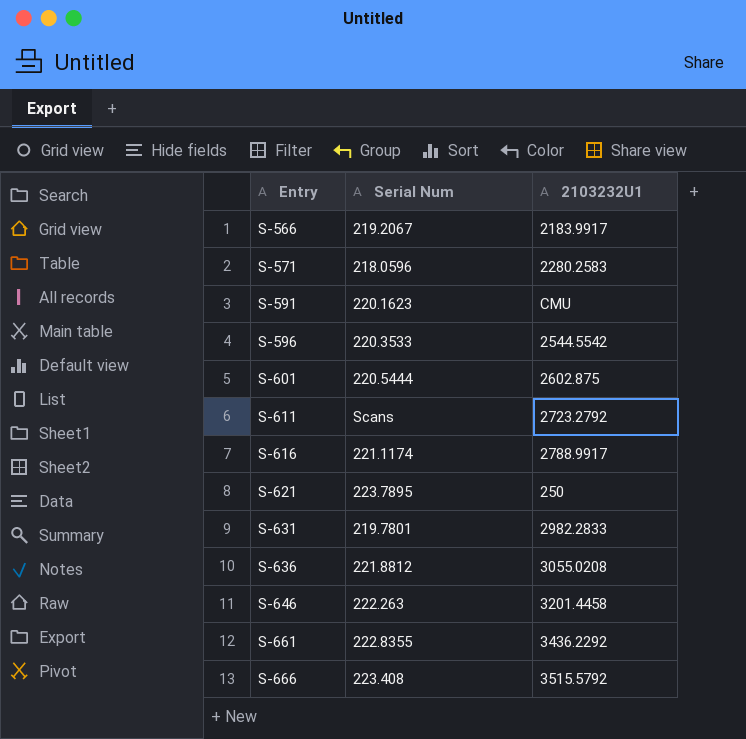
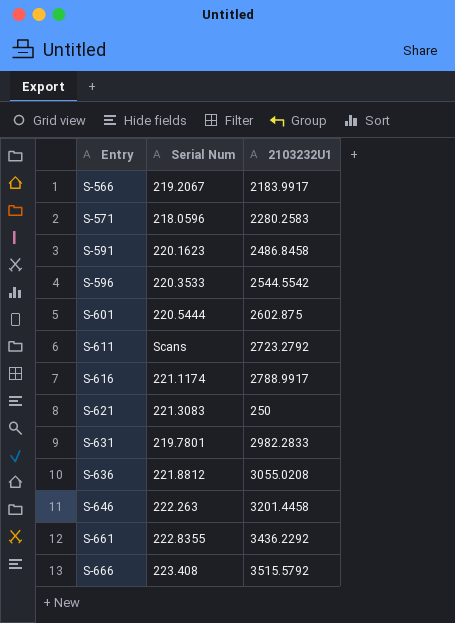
S-591 | 2103232U1: CMU -> 2486.8458
S-621 | Serial Num: 223.7895 -> 221.3083

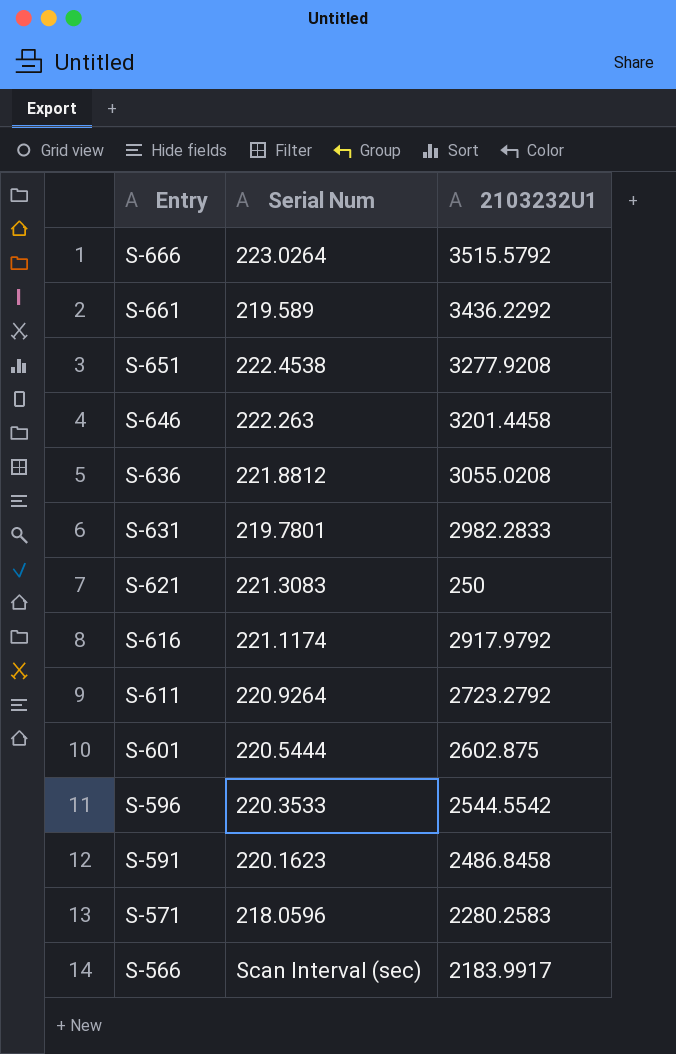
row order: Entry ascending -> Entry descending
S-666 | Serial Num: 223.408 -> 223.0264
S-661 | Serial Num: 222.8355 -> 219.589
row S-651: none -> 222.4538 | 3277.9208
S-616 | 2103232U1: 2788.9917 -> 2917.9792
S-611 | Serial Num: Scans -> 220.9264
S-566 | Serial Num: 219.2067 -> Scan Interval (sec)

